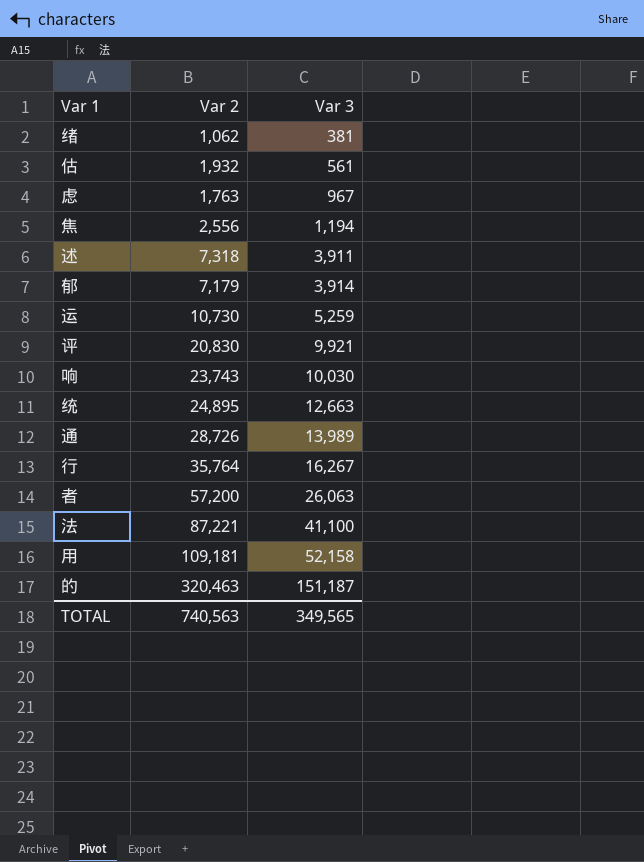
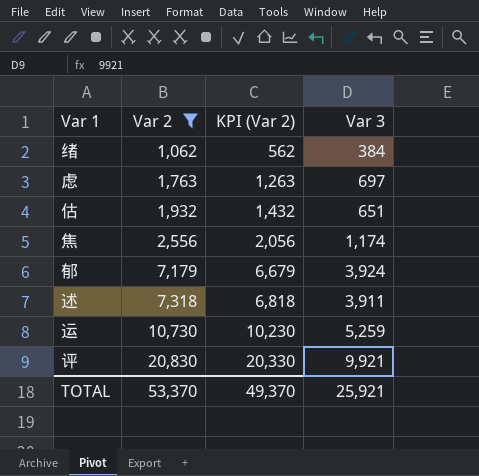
filter: none -> Var 2 <= 20,830
row order: Var 3 ascending -> Var 2 ascending
column KPI (Var 2) | formula: none -> [Var 2] - 500
绪 | Var 3: 381 -> 384
虑 | Var 3: 967 -> 697
估 | Var 3: 561 -> 651
焦 | Var 3: 1,194 -> 1,174
郁 | Var 3: 3,914 -> 3,924
TOTAL | Var 2: 740,563 -> 53,370
TOTAL | Var 3: 349,565 -> 25,921

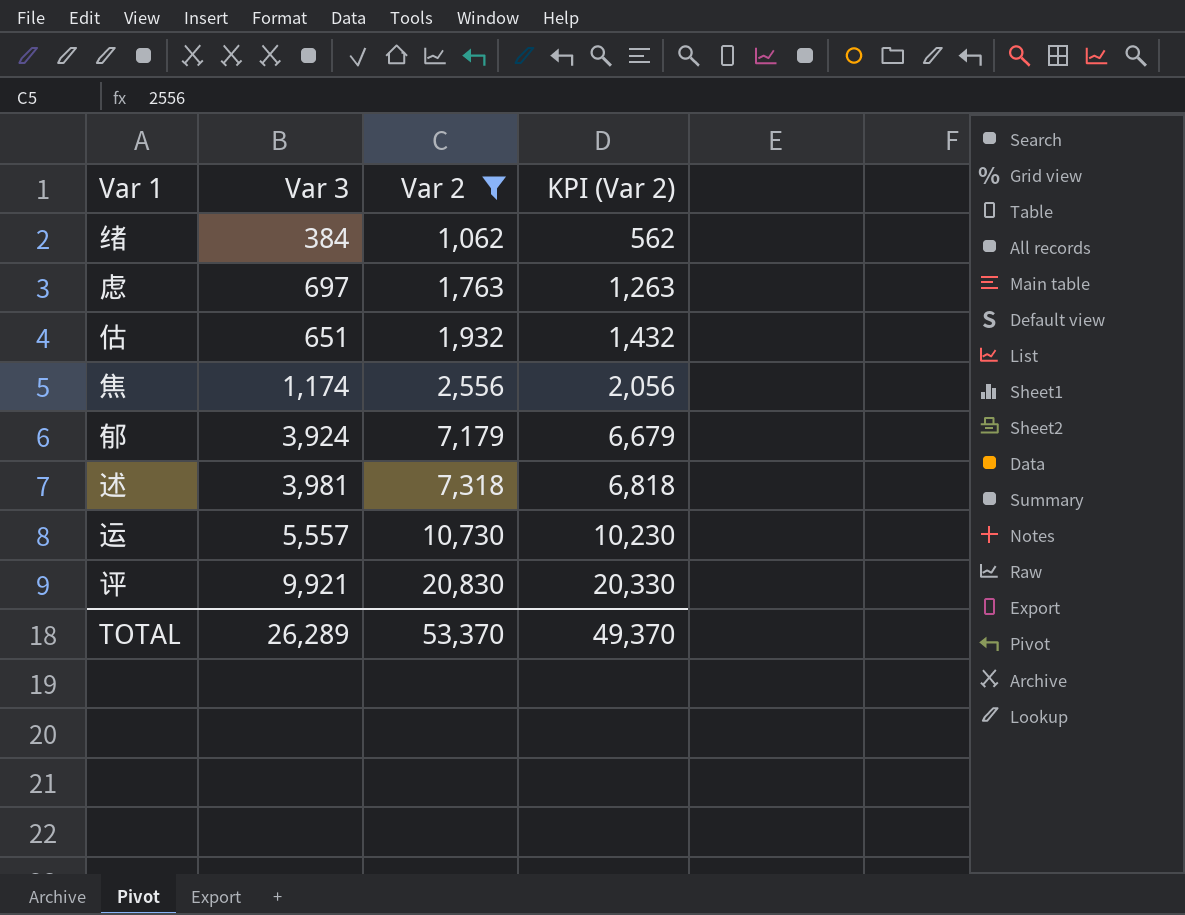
column Var 3 | position: 4 -> 2
述 | Var 3: 3,911 -> 3,981
运 | Var 3: 5,259 -> 5,557
TOTAL | Var 3: 25,921 -> 26,289

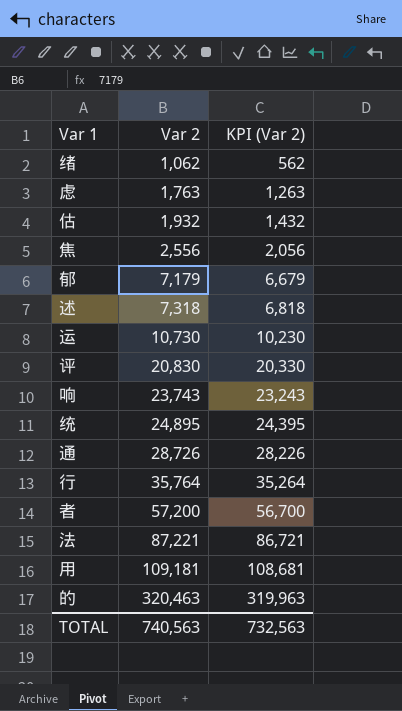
filter: Var 2 <= 20,830 -> none
column Var 3 | position: 2 -> none
TOTAL | Var 2: 53,370 -> 740,563
TOTAL | KPI (Var 2): 49,370 -> 732,563

